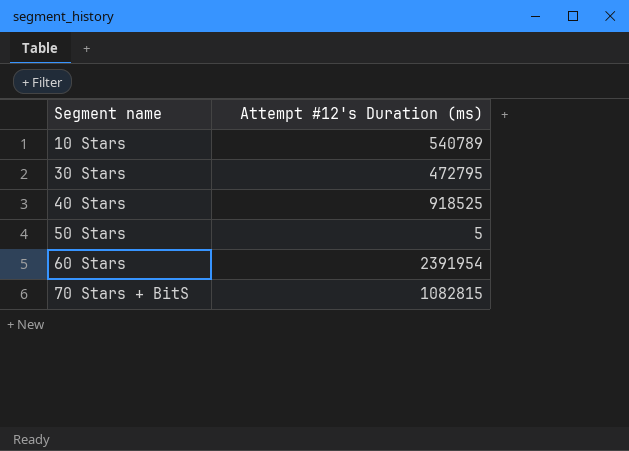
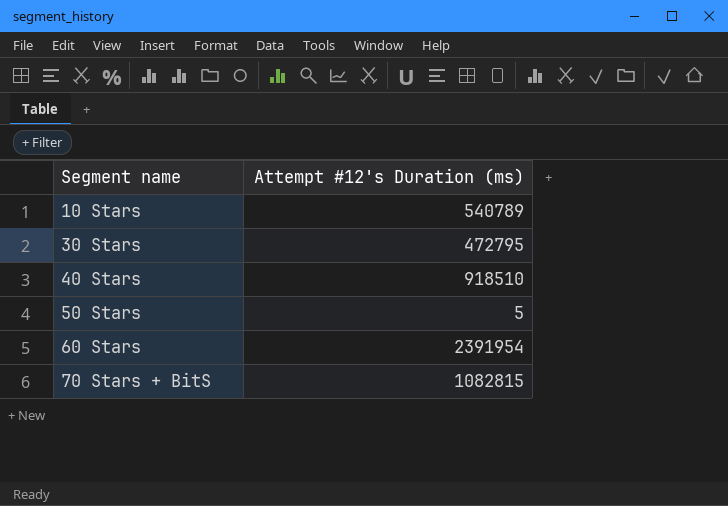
40 Stars | Attempt #12's Duration (ms): 918525 -> 918510

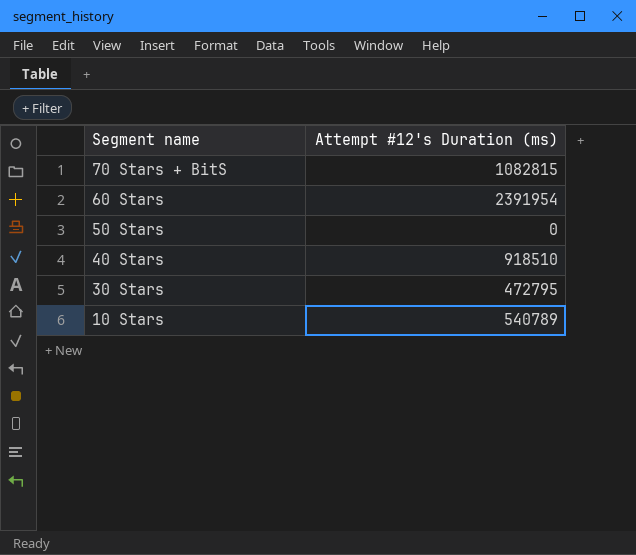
row order: Segment name ascending -> Segment name descending
50 Stars | Attempt #12's Duration (ms): 5 -> 0

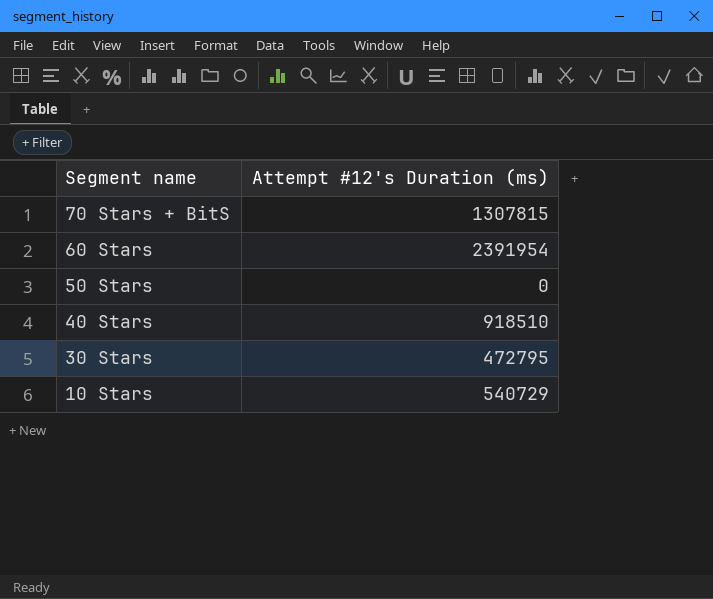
70 Stars + BitS | Attempt #12's Duration (ms): 1082815 -> 1307815
10 Stars | Attempt #12's Duration (ms): 540789 -> 540729

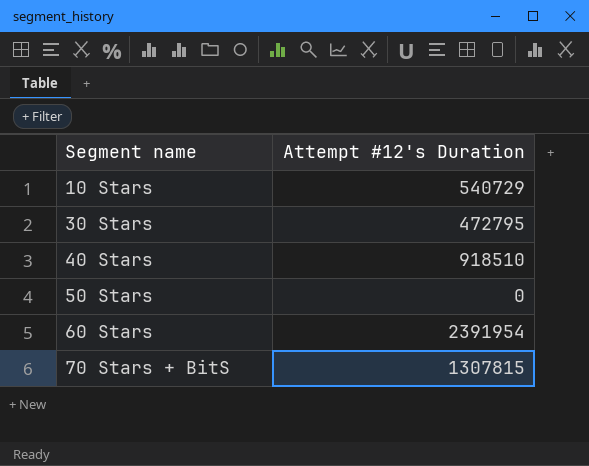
row order: Segment name descending -> Segment name ascending
column name: Attempt #12's Duration (ms) -> Attempt #12's Duration

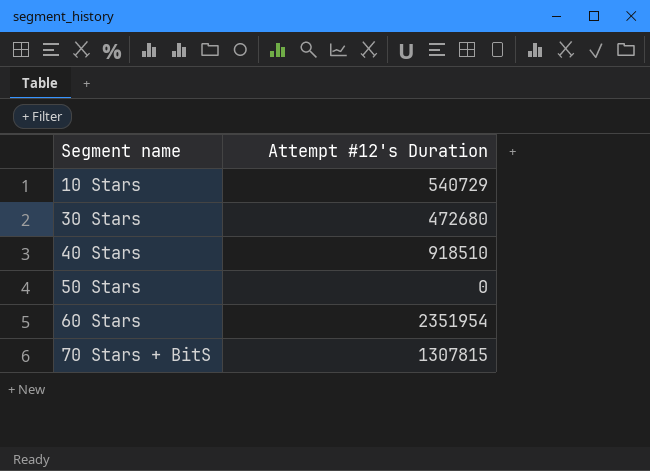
30 Stars | Attempt #12's Duration: 472795 -> 472680
60 Stars | Attempt #12's Duration: 2391954 -> 2351954

